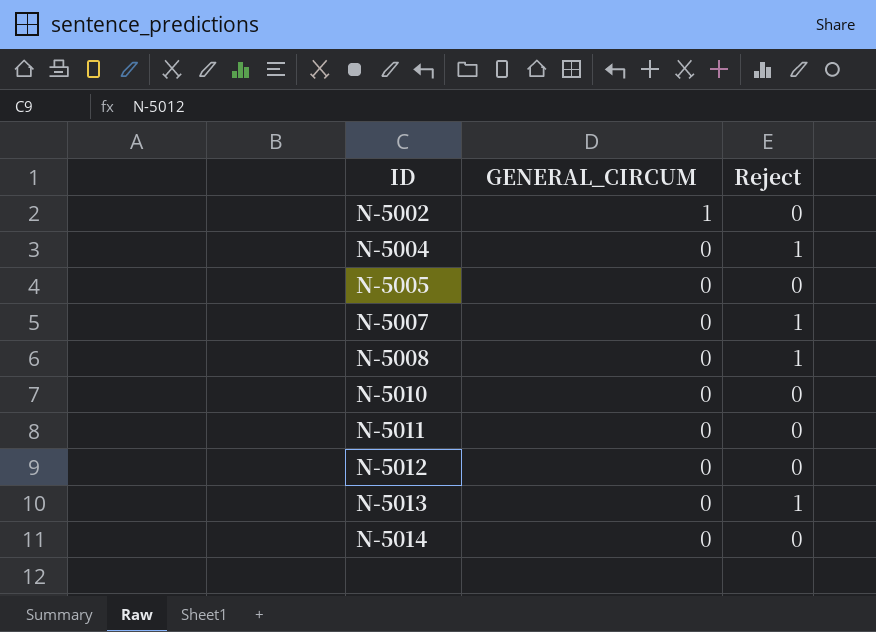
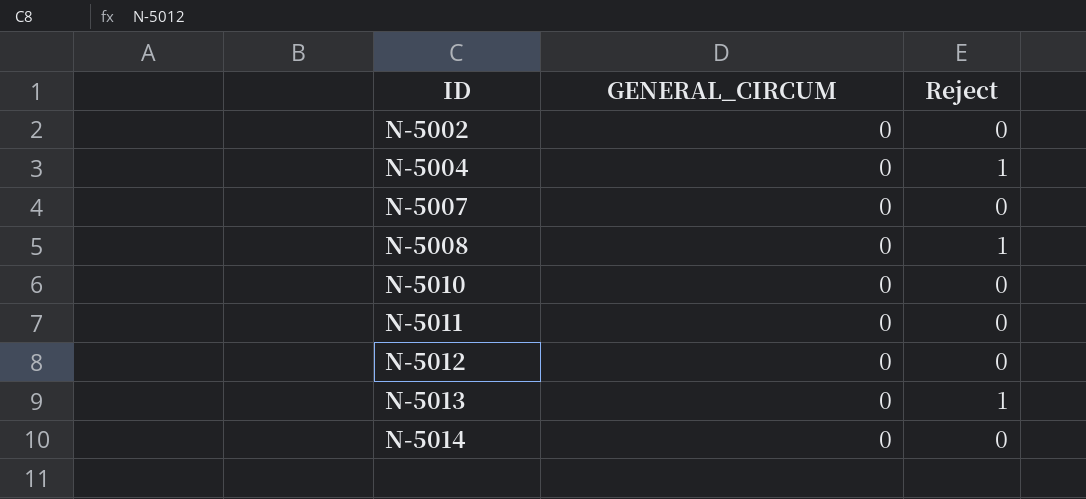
row N-5005: 0 | 0 -> none
N-5002 | GENERAL_CIRCUM: 1 -> 0
N-5007 | Reject: 1 -> 0

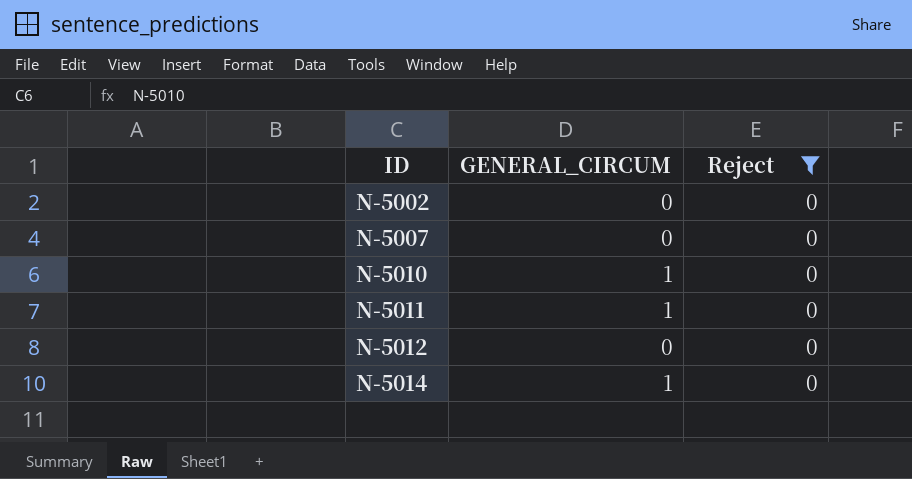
filter: none -> Reject = 0
N-5010 | GENERAL_CIRCUM: 0 -> 1
N-5011 | GENERAL_CIRCUM: 0 -> 1
N-5014 | GENERAL_CIRCUM: 0 -> 1

